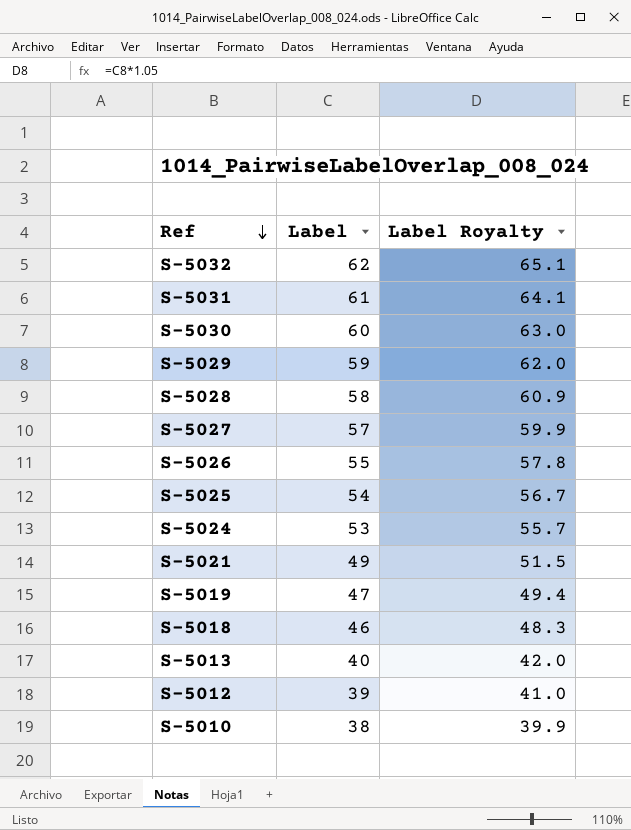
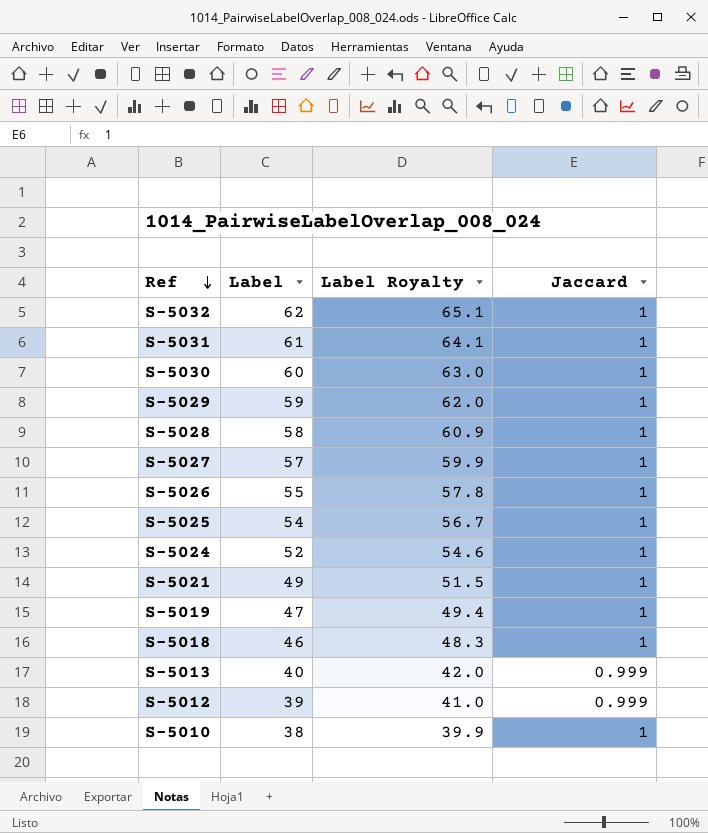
column Jaccard | position: none -> 4
S-5024 | Label: 53 -> 52
S-5024 | Label Royalty: 55.7 -> 54.6

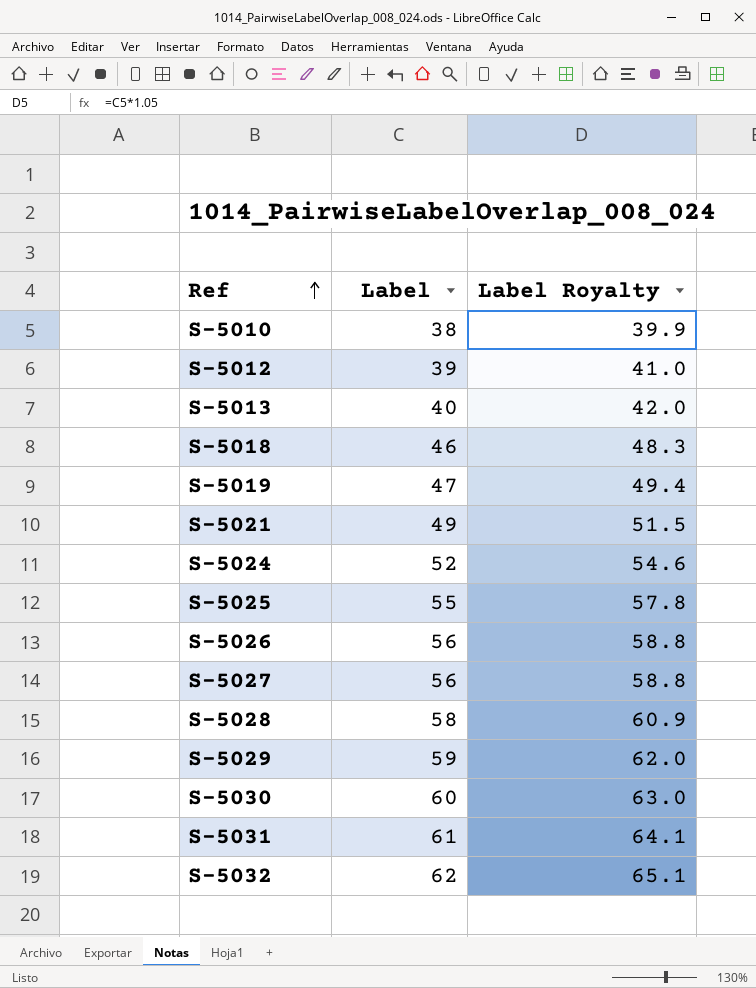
row order: Ref descending -> Ref ascending
column Jaccard | position: 4 -> none
S-5025 | Label: 54 -> 55
S-5025 | Label Royalty: 56.7 -> 57.8
S-5026 | Label: 55 -> 56
S-5026 | Label Royalty: 57.8 -> 58.8
S-5027 | Label: 57 -> 56
S-5027 | Label Royalty: 59.9 -> 58.8

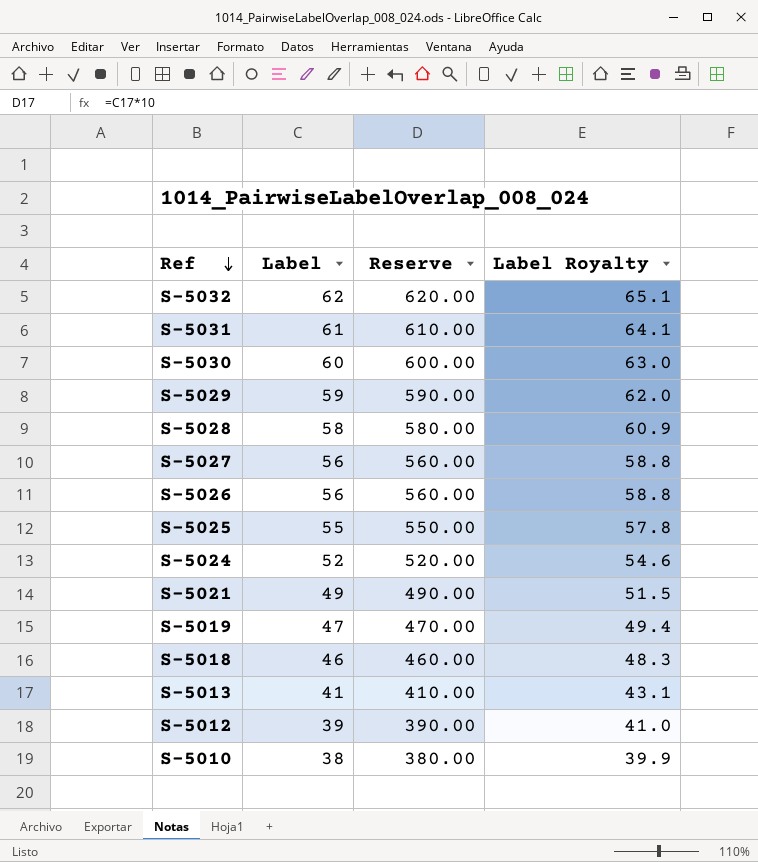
row order: Ref ascending -> Ref descending
column Reserve | formula: none -> [Label] * 10
S-5013 | Label: 40 -> 41
S-5013 | Label Royalty: 42.0 -> 43.1

